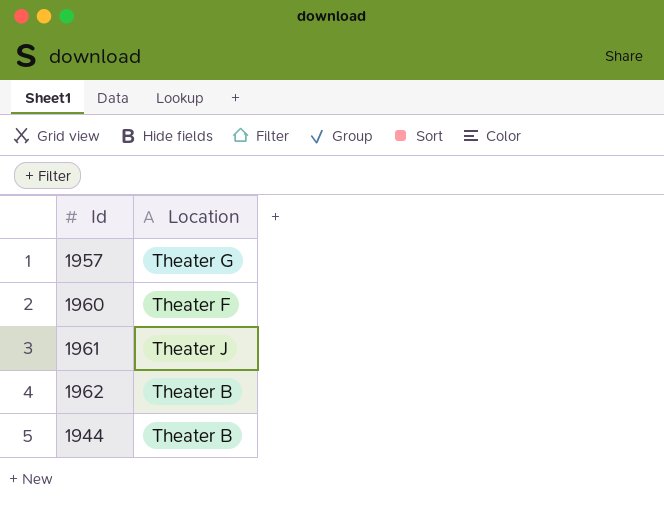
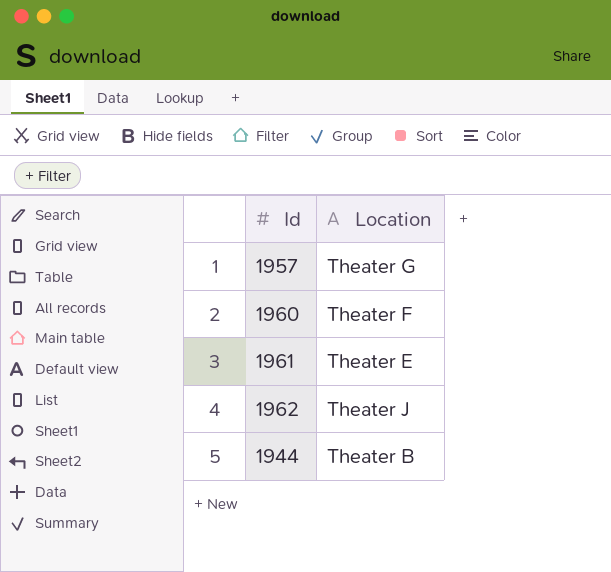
1961 | Location: Theater J -> Theater E
1962 | Location: Theater B -> Theater J

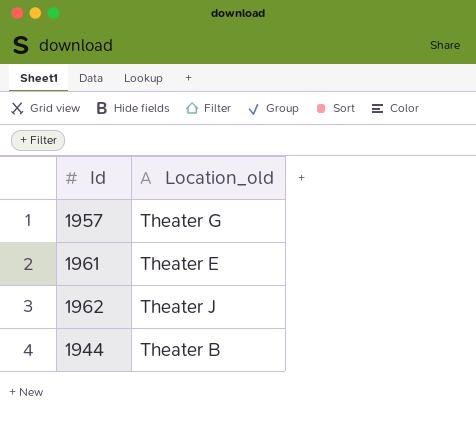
column name: Location -> Location_old
row 1960: Theater F -> none

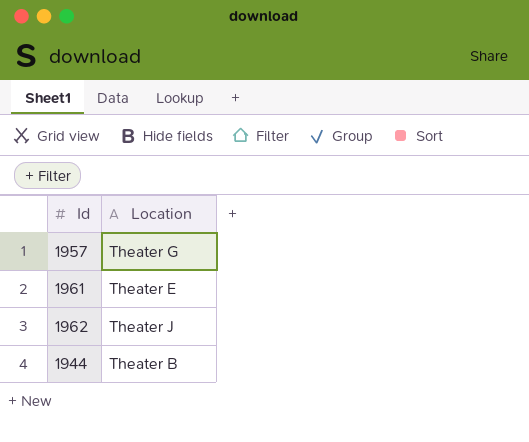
column name: Location_old -> Location

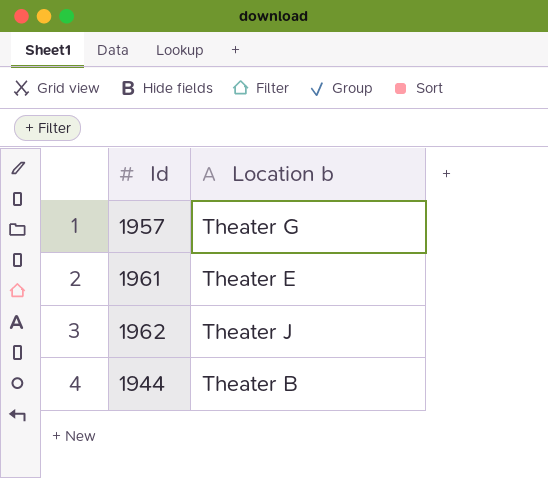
column name: Location -> Location b

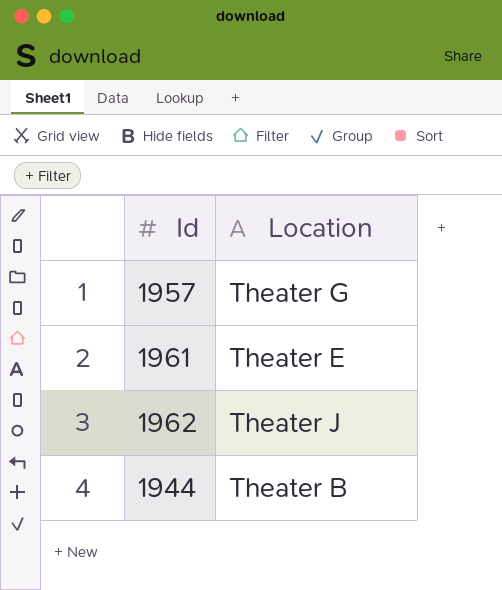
column name: Location b -> Location

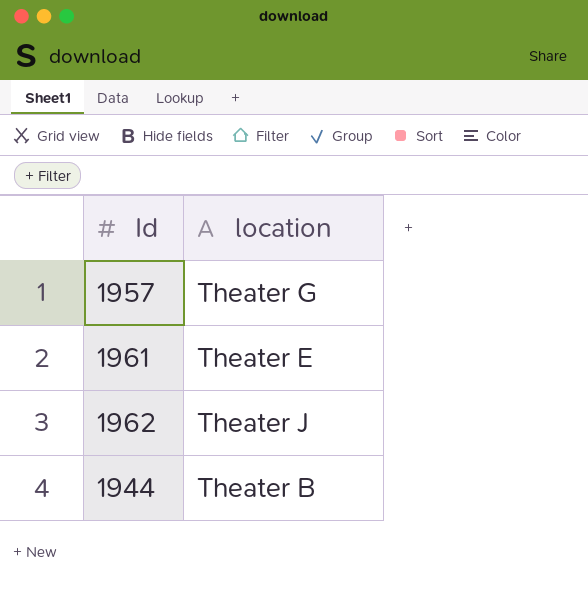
column name: Location -> location

